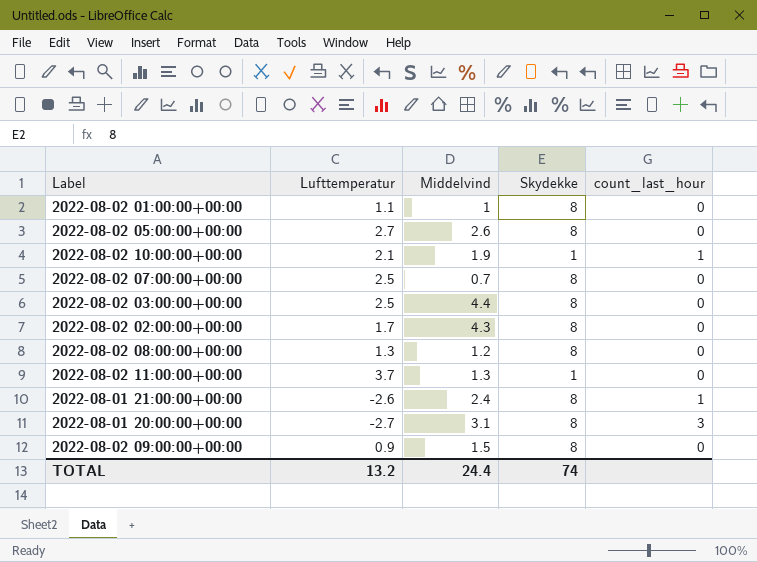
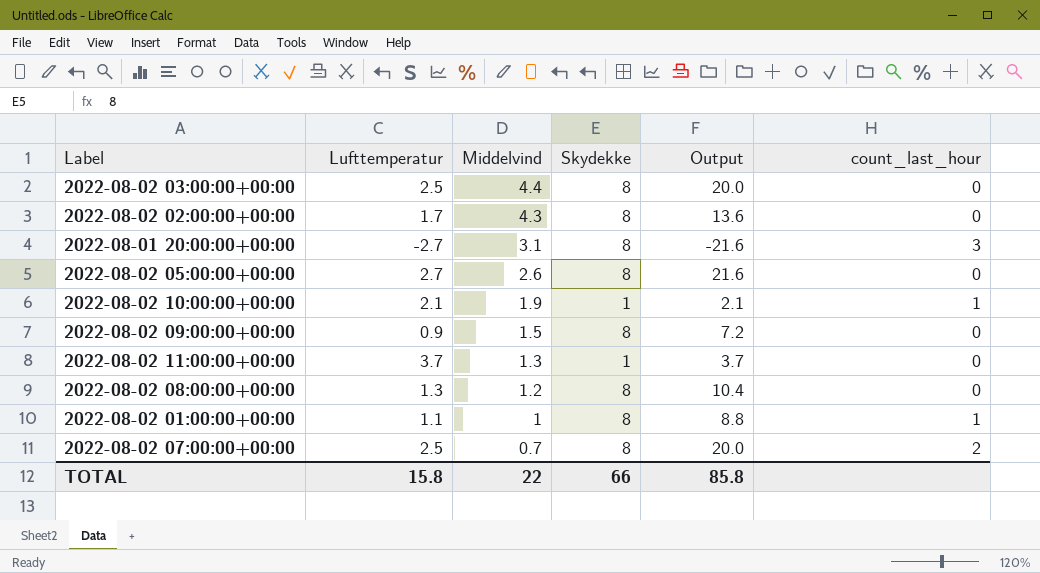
row order: none -> Middelvind descending
column Output | formula: none -> [Lufttemperatur] * [Skydekke]
row 2022-08-01 21:00:00+00:00: -2.6 | 2.4 | 8 | 1 -> none
2022-08-02 01:00:00+00:00 | count_last_hour: 0 -> 1
2022-08-02 07:00:00+00:00 | count_last_hour: 0 -> 2
TOTAL | Lufttemperatur: 13.2 -> 15.8
TOTAL | Middelvind: 24.4 -> 22
TOTAL | Skydekke: 74 -> 66

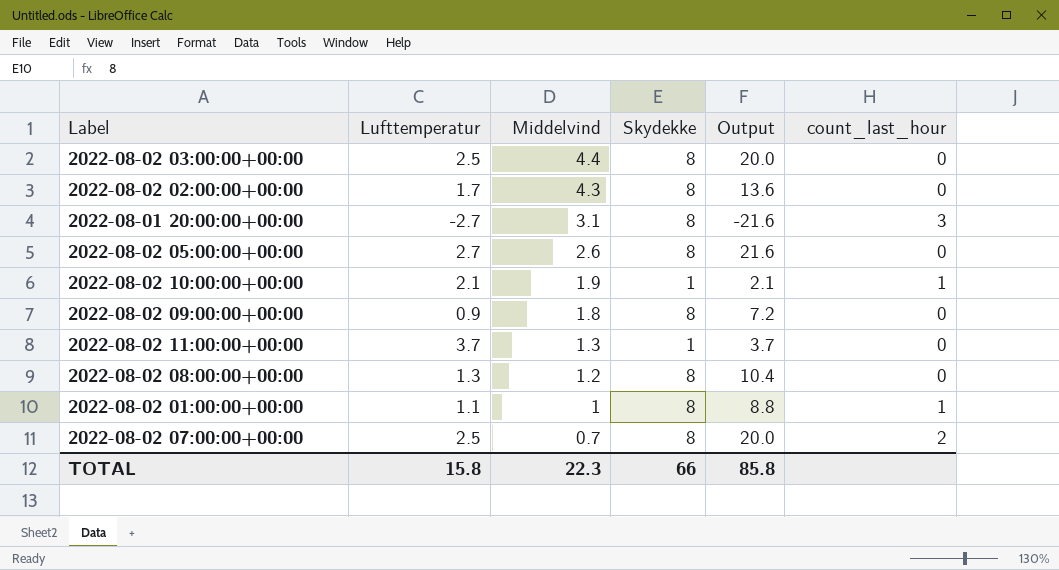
2022-08-02 09:00:00+00:00 | Middelvind: 1.5 -> 1.8
TOTAL | Middelvind: 22 -> 22.3

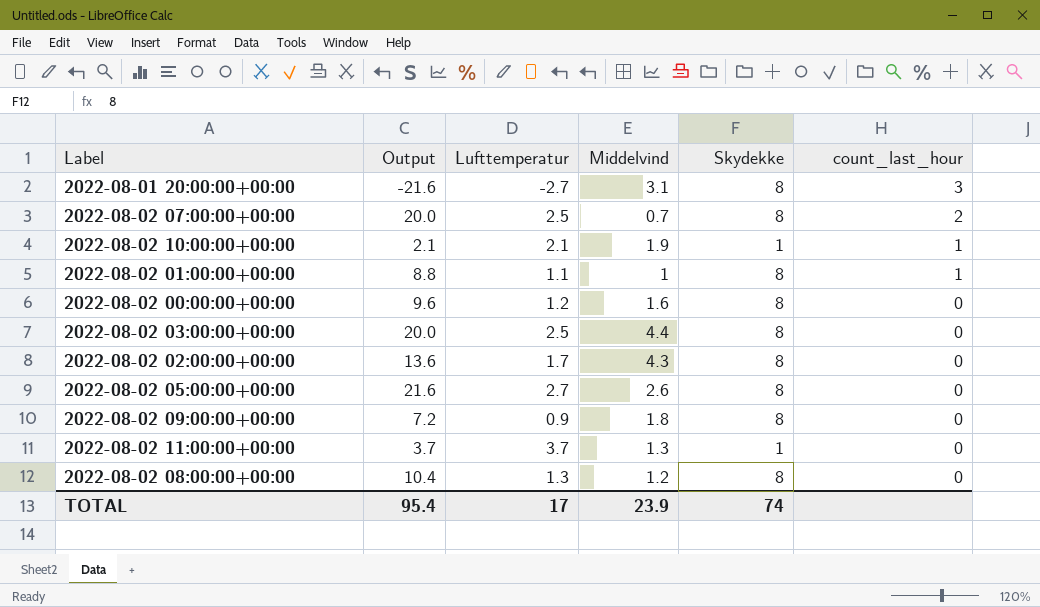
row order: Middelvind descending -> count_last_hour descending
column Output | position: 5 -> 2
row 2022-08-02 00:00:00+00:00: none -> 9.6 | 1.2 | 1.6 | 8 | 0
TOTAL | Output: 85.8 -> 95.4
TOTAL | Lufttemperatur: 15.8 -> 17
TOTAL | Middelvind: 22.3 -> 23.9
TOTAL | Skydekke: 66 -> 74

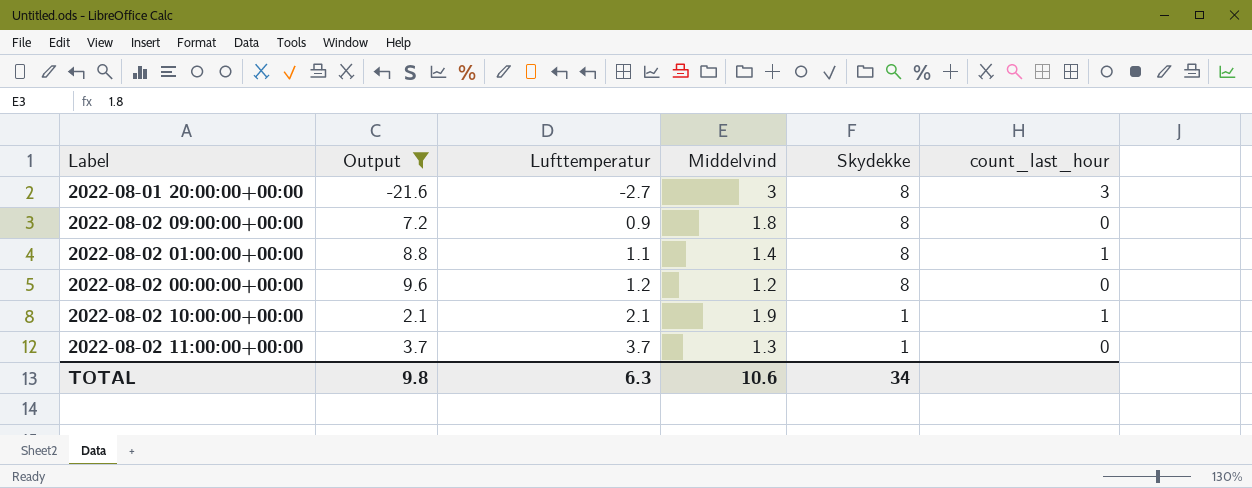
filter: none -> Output <= 9.6
row order: count_last_hour descending -> Lufttemperatur ascending
2022-08-01 20:00:00+00:00 | Middelvind: 3.1 -> 3
2022-08-02 01:00:00+00:00 | Middelvind: 1 -> 1.4
2022-08-02 00:00:00+00:00 | Middelvind: 1.6 -> 1.2
TOTAL | Output: 95.4 -> 9.8
TOTAL | Lufttemperatur: 17 -> 6.3
TOTAL | Middelvind: 23.9 -> 10.6
TOTAL | Skydekke: 74 -> 34

